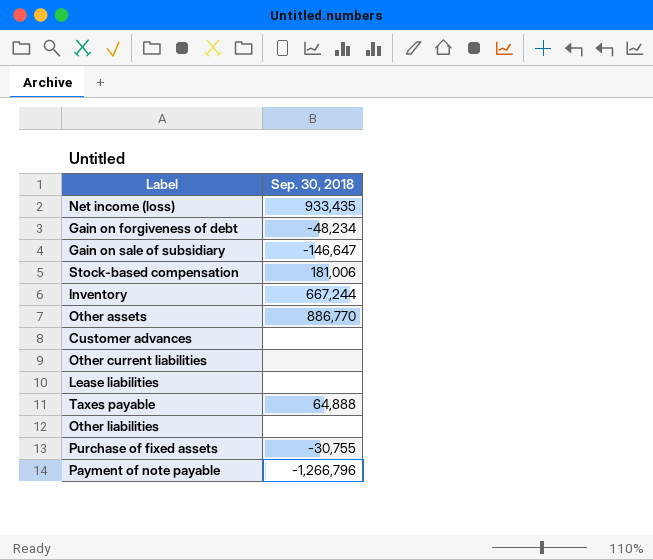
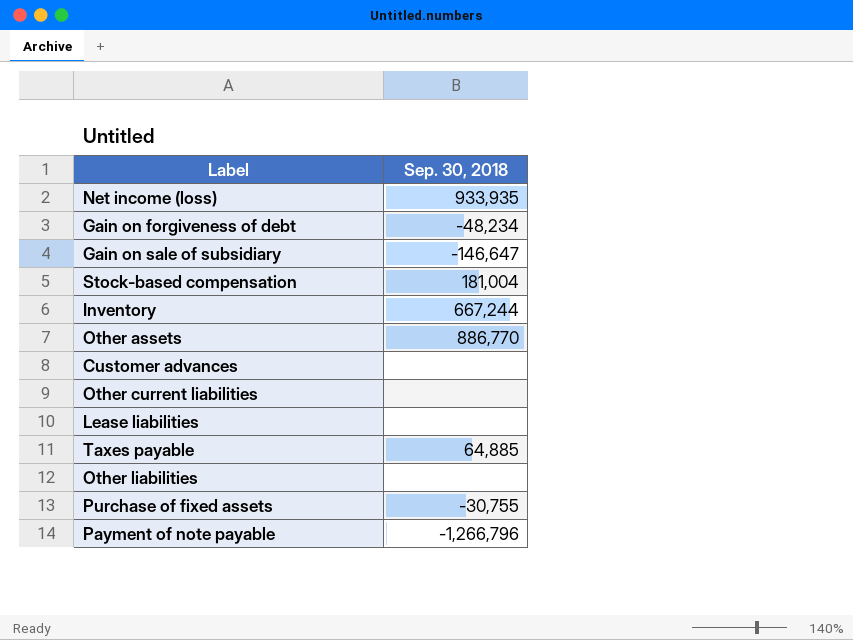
Net income (loss) | Sep. 30, 2018: 933,435 -> 933,935
Stock-based compensation | Sep. 30, 2018: 181,006 -> 181,004
Taxes payable | Sep. 30, 2018: 64,888 -> 64,885

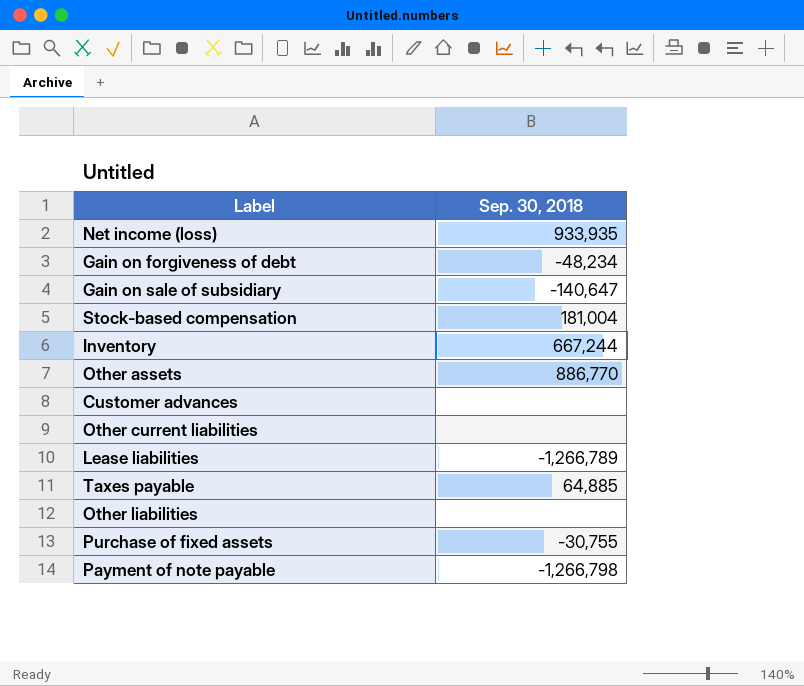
Gain on sale of subsidiary | Sep. 30, 2018: -146,647 -> -140,647
Lease liabilities | Sep. 30, 2018: none -> -1,266,789
Payment of note payable | Sep. 30, 2018: -1,266,796 -> -1,266,798

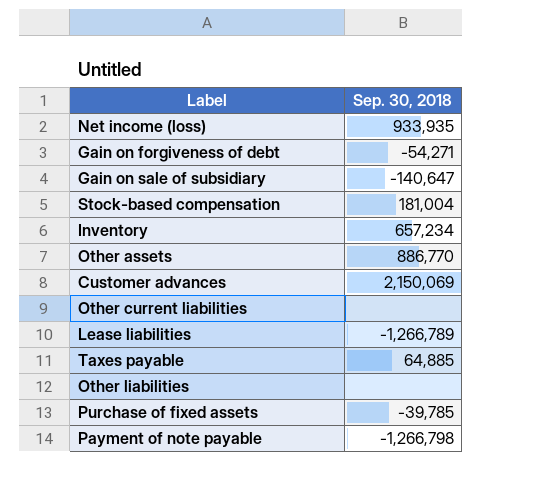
Gain on forgiveness of debt | Sep. 30, 2018: -48,234 -> -54,271
Inventory | Sep. 30, 2018: 667,244 -> 657,234
Customer advances | Sep. 30, 2018: none -> 2,150,069
Purchase of fixed assets | Sep. 30, 2018: -30,755 -> -39,785

